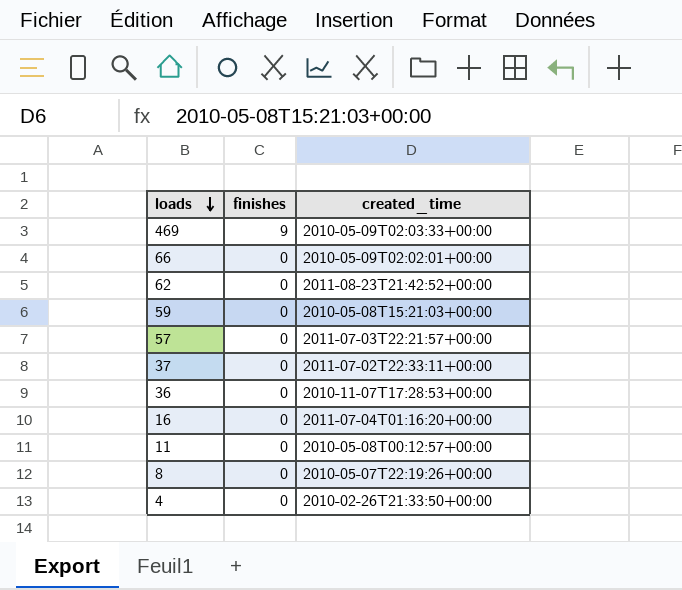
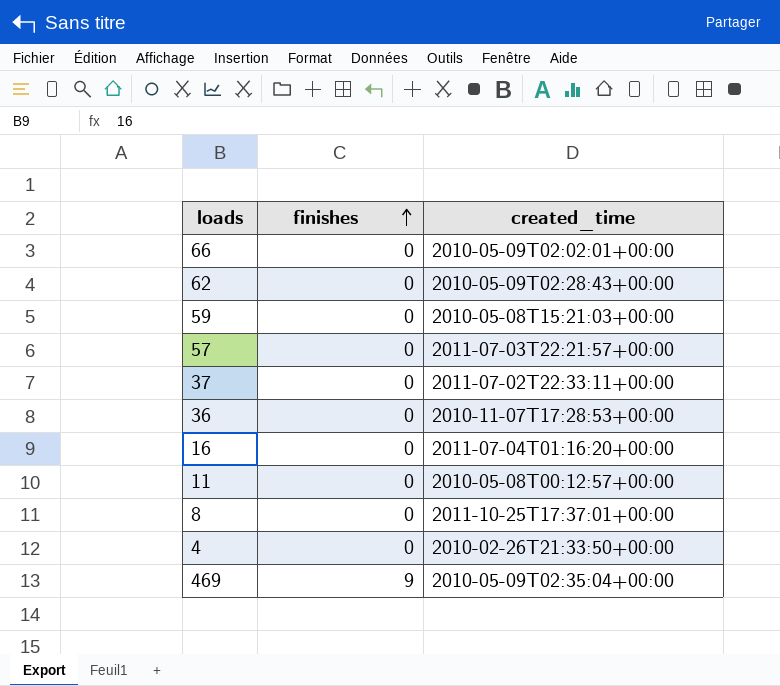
row order: loads descending -> finishes ascending
62 | created_time: 2011-08-23T21:42:52+00:00 -> 2010-05-09T02:28:43+00:00
8 | created_time: 2010-05-07T22:19:26+00:00 -> 2011-10-25T17:37:01+00:00
469 | created_time: 2010-05-09T02:03:33+00:00 -> 2010-05-09T02:35:04+00:00

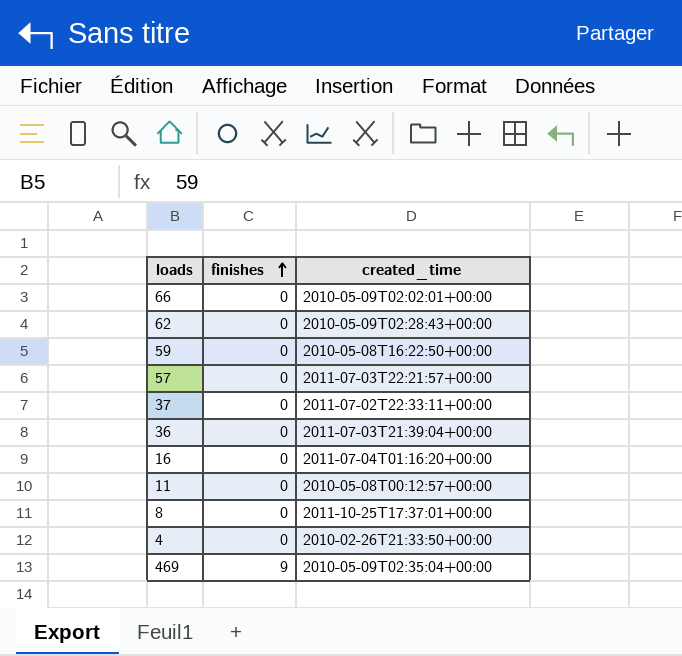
59 | created_time: 2010-05-08T15:21:03+00:00 -> 2010-05-08T16:22:50+00:00
36 | created_time: 2010-11-07T17:28:53+00:00 -> 2011-07-03T21:39:04+00:00

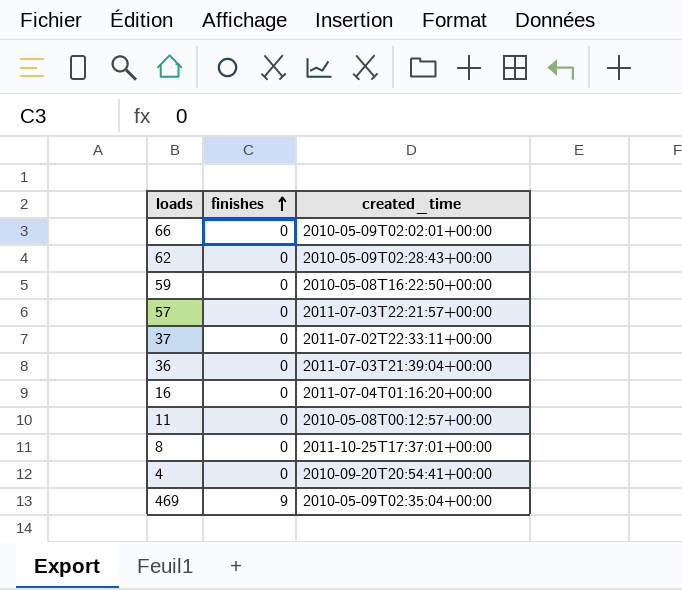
4 | created_time: 2010-02-26T21:33:50+00:00 -> 2010-09-20T20:54:41+00:00

